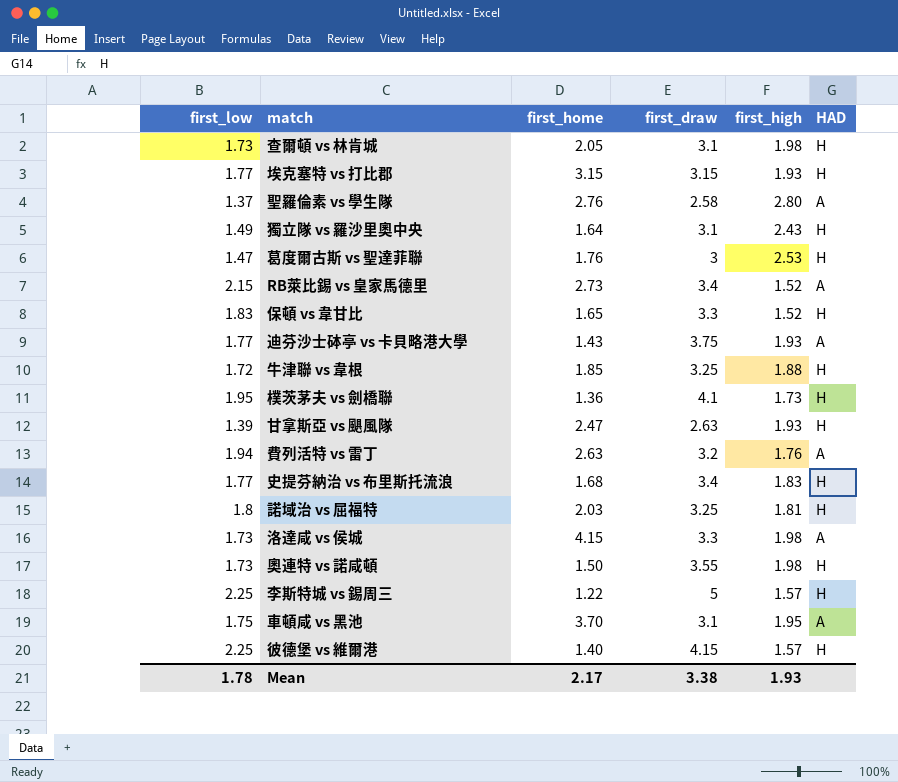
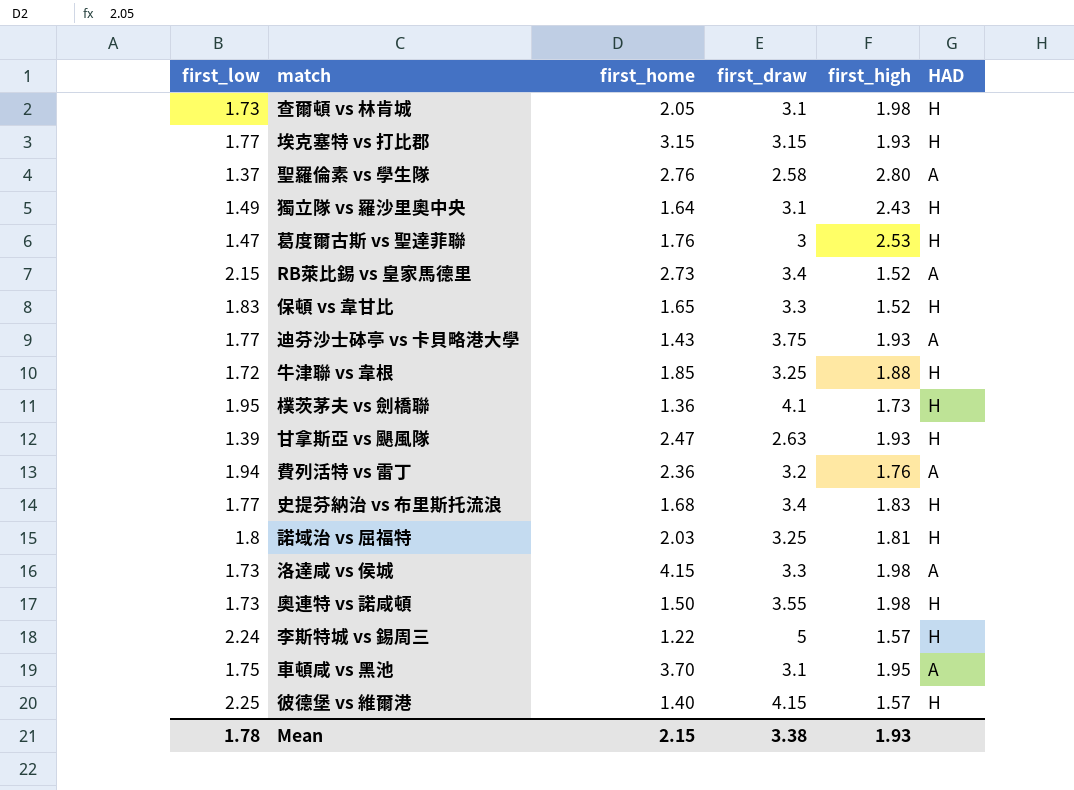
費列活特 vs 雷丁 | first_home: 2.63 -> 2.36
李斯特城 vs 錫周三 | first_low: 2.25 -> 2.24
Mean | first_home: 2.17 -> 2.15

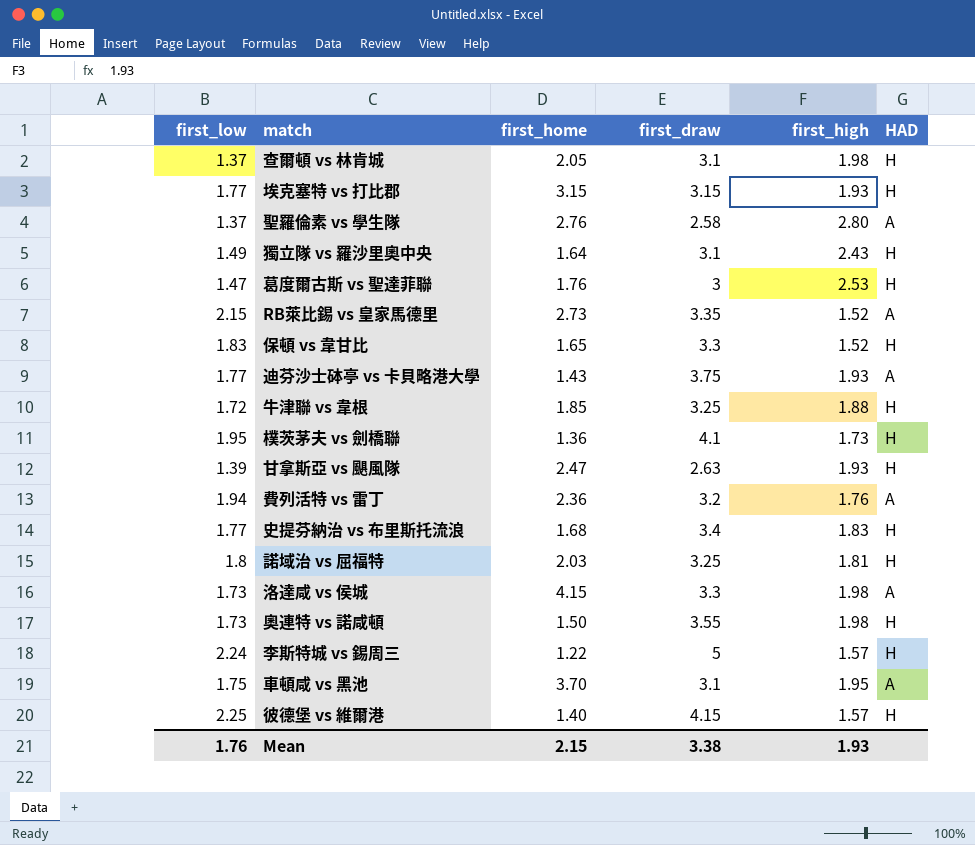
查爾頓 vs 林肯城 | first_low: 1.73 -> 1.37
RB萊比錫 vs 皇家馬德里 | first_draw: 3.4 -> 3.35
Mean | first_low: 1.78 -> 1.76

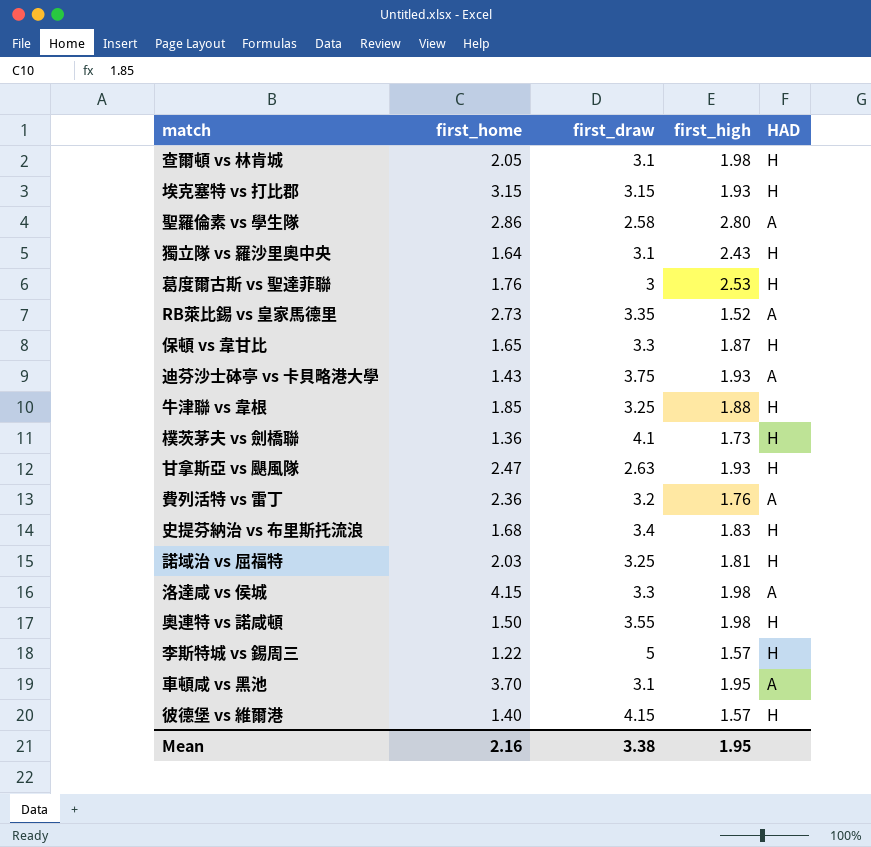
column first_low | position: 1 -> none
聖羅倫素 vs 學生隊 | first_home: 2.76 -> 2.86
保頓 vs 韋甘比 | first_high: 1.52 -> 1.87
Mean | first_home: 2.15 -> 2.16
Mean | first_high: 1.93 -> 1.95

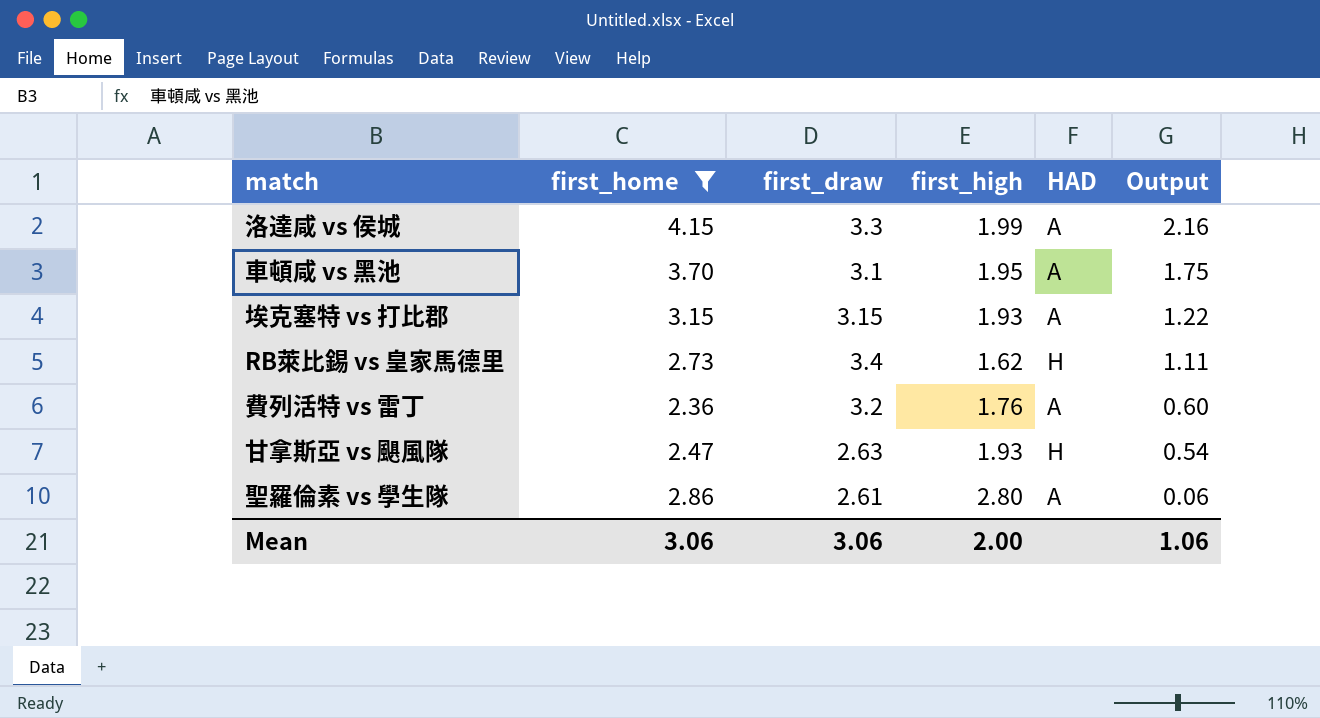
filter: none -> first_home >= 2.36
row order: none -> Output descending
column Output | formula: none -> [first_home] - [first_high]
洛達咸 vs 侯城 | first_high: 1.98 -> 1.99
埃克塞特 vs 打比郡 | HAD: H -> A
RB萊比錫 vs 皇家馬德里 | first_draw: 3.35 -> 3.4
RB萊比錫 vs 皇家馬德里 | first_high: 1.52 -> 1.62
RB萊比錫 vs 皇家馬德里 | HAD: A -> H
聖羅倫素 vs 學生隊 | first_draw: 2.58 -> 2.61
Mean | first_home: 2.16 -> 3.06
Mean | first_draw: 3.38 -> 3.06
Mean | first_high: 1.95 -> 2.00

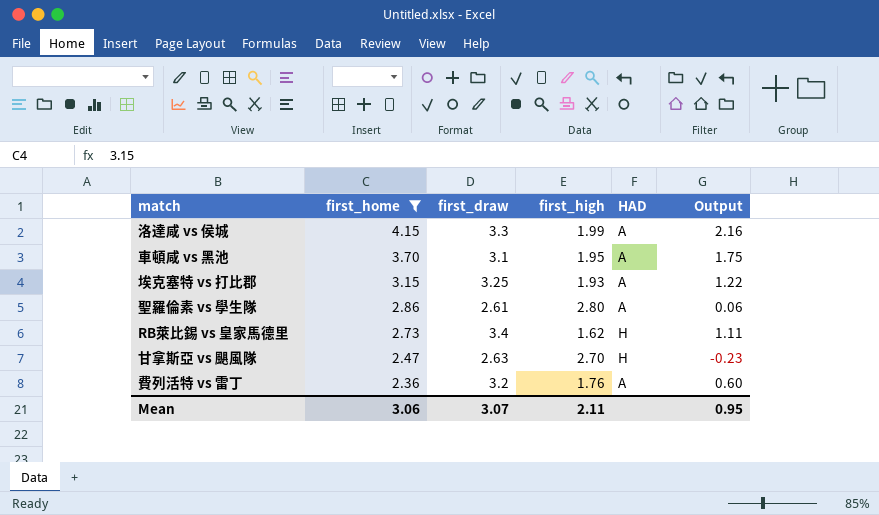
row order: Output descending -> first_home descending
埃克塞特 vs 打比郡 | first_draw: 3.15 -> 3.25
甘拿斯亞 vs 颶風隊 | first_high: 1.93 -> 2.70
甘拿斯亞 vs 颶風隊 | Output: 0.54 -> -0.23
Mean | first_draw: 3.06 -> 3.07
Mean | first_high: 2.00 -> 2.11
Mean | Output: 1.06 -> 0.95

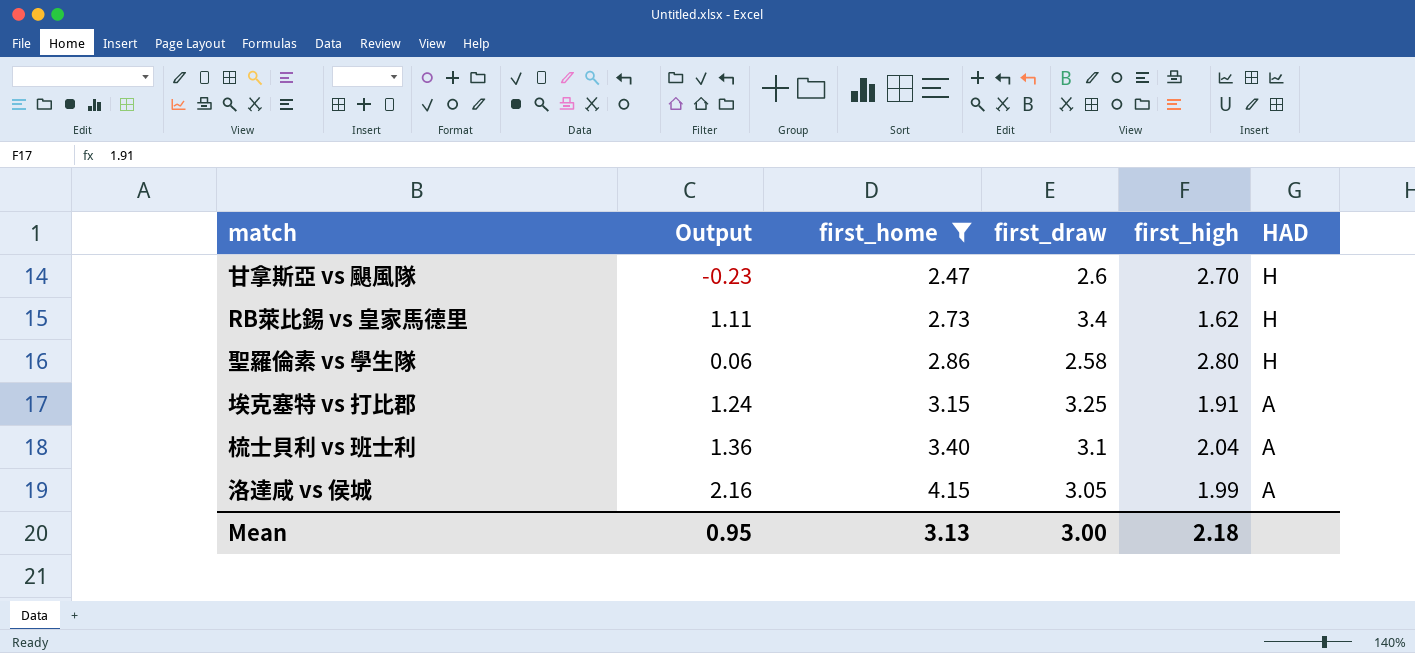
row order: first_home descending -> first_home ascending
column Output | position: 6 -> 2
row 車頓咸 vs 黑池: 3.70 | 3.1 | 1.95 | A | 1.75 -> none
row 費列活特 vs 雷丁: 2.36 | 3.2 | 1.76 | A | 0.60 -> none
甘拿斯亞 vs 颶風隊 | first_draw: 2.63 -> 2.6
聖羅倫素 vs 學生隊 | first_draw: 2.61 -> 2.58
聖羅倫素 vs 學生隊 | HAD: A -> H
埃克塞特 vs 打比郡 | Output: 1.22 -> 1.24
埃克塞特 vs 打比郡 | first_high: 1.93 -> 1.91
row 梳士貝利 vs 班士利: none -> 1.36 | 3.40 | 3.1 | 2.04 | A
洛達咸 vs 侯城 | first_draw: 3.3 -> 3.05
Mean | first_home: 3.06 -> 3.13
Mean | first_draw: 3.07 -> 3.00
Mean | first_high: 2.11 -> 2.18

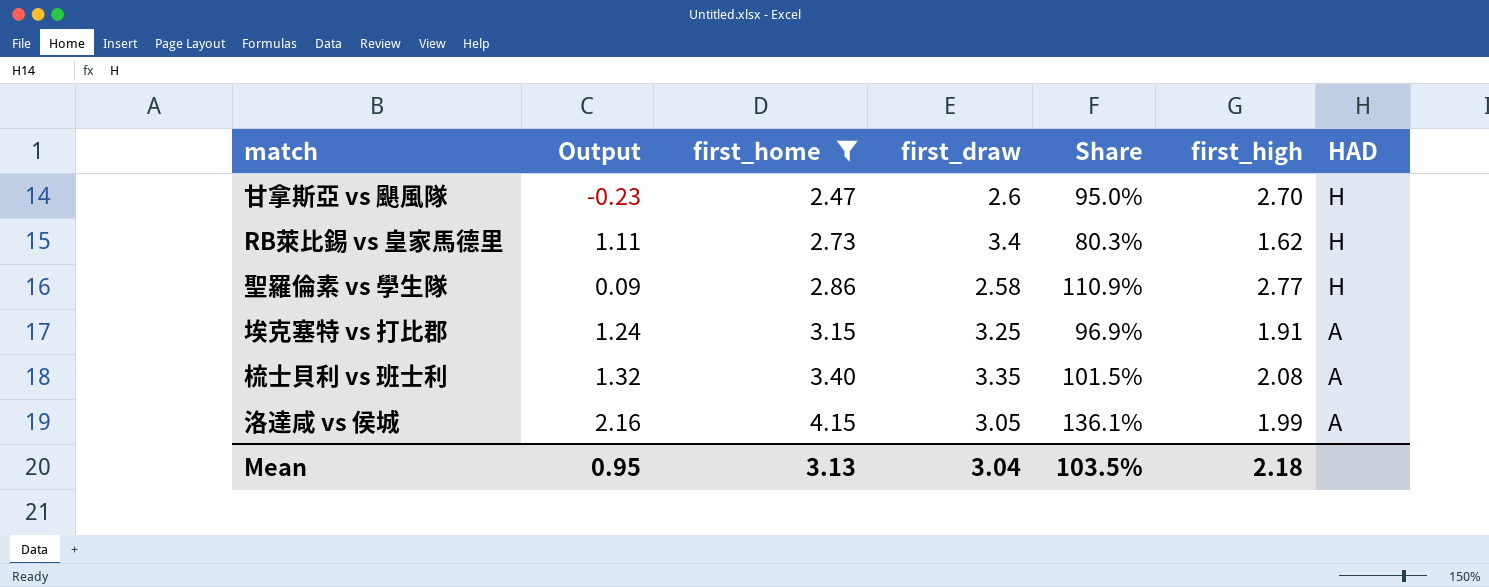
column Share | formula: none -> [first_home] / [first_draw]
聖羅倫素 vs 學生隊 | Output: 0.06 -> 0.09
聖羅倫素 vs 學生隊 | first_high: 2.80 -> 2.77
梳士貝利 vs 班士利 | Output: 1.36 -> 1.32
梳士貝利 vs 班士利 | first_draw: 3.1 -> 3.35
梳士貝利 vs 班士利 | first_high: 2.04 -> 2.08
Mean | first_draw: 3.00 -> 3.04

